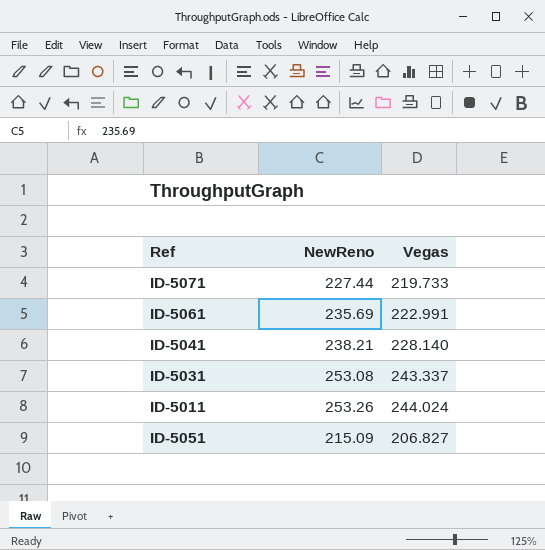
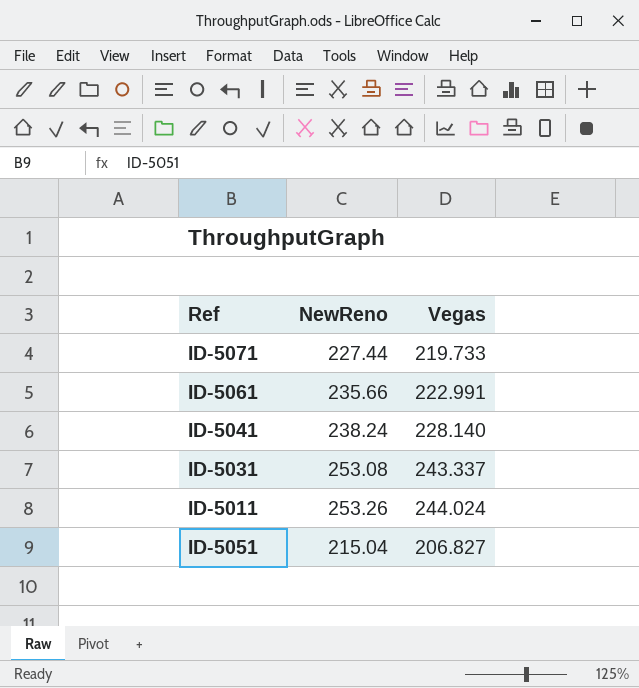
ID-5061 | NewReno: 235.69 -> 235.66
ID-5041 | NewReno: 238.21 -> 238.24
ID-5051 | NewReno: 215.09 -> 215.04

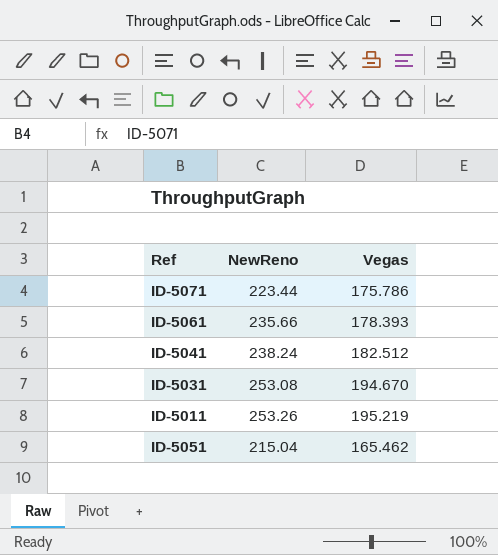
ID-5071 | NewReno: 227.44 -> 223.44
ID-5071 | Vegas: 219.733 -> 175.786
ID-5061 | Vegas: 222.991 -> 178.393
ID-5041 | Vegas: 228.140 -> 182.512
ID-5031 | Vegas: 243.337 -> 194.670
ID-5011 | Vegas: 244.024 -> 195.219
ID-5051 | Vegas: 206.827 -> 165.462

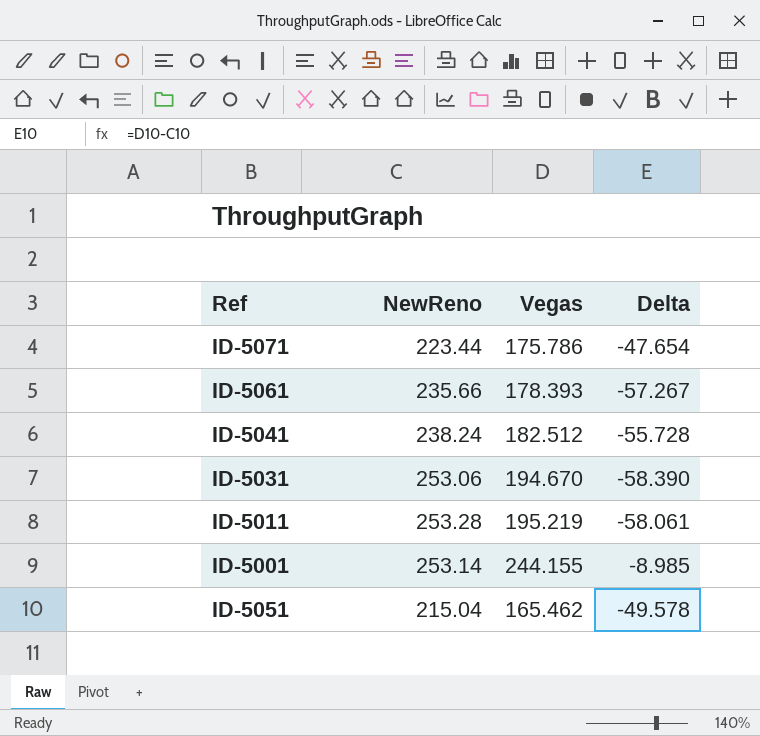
column Delta | formula: none -> [Vegas] - [NewReno]
ID-5031 | NewReno: 253.08 -> 253.06
ID-5011 | NewReno: 253.26 -> 253.28
row ID-5001: none -> 253.14 | 244.155 | -8.985

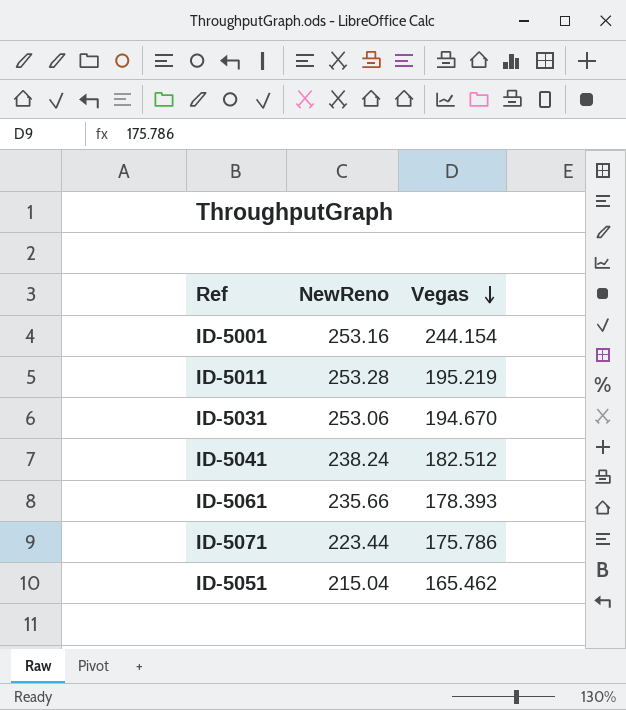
row order: none -> Vegas descending
column Delta | formula: [Vegas] - [NewReno] -> none
ID-5001 | NewReno: 253.14 -> 253.16
ID-5001 | Vegas: 244.155 -> 244.154

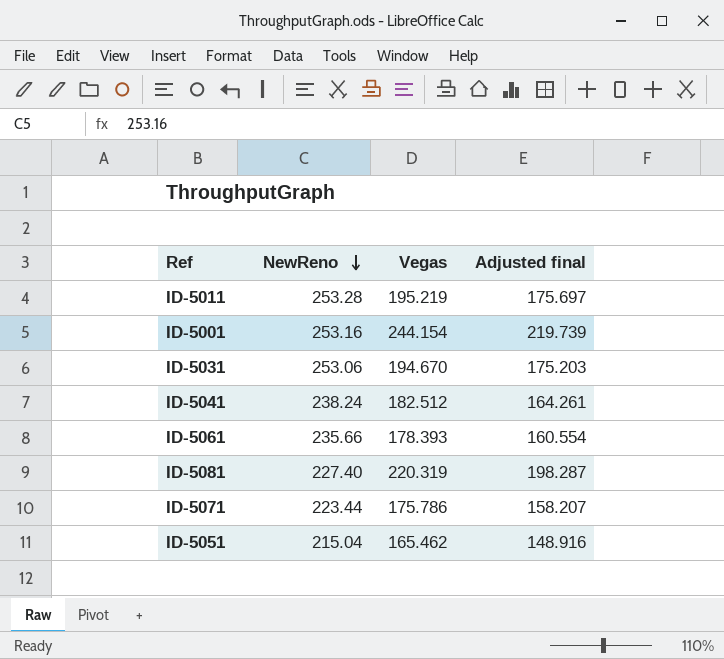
row order: Vegas descending -> NewReno descending
column Adjusted final | formula: none -> [Vegas] * 0.9
row ID-5081: none -> 227.40 | 220.319 | 198.287

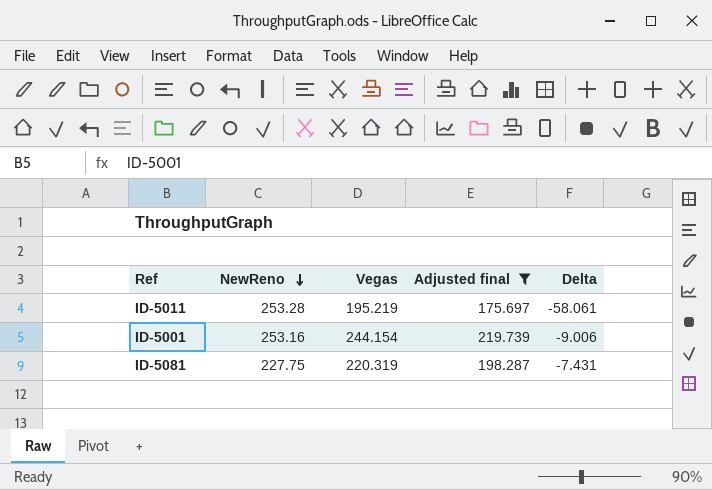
filter: none -> Adjusted final >= 175.697
column Delta | formula: none -> [Vegas] - [NewReno]
ID-5081 | NewReno: 227.40 -> 227.75

